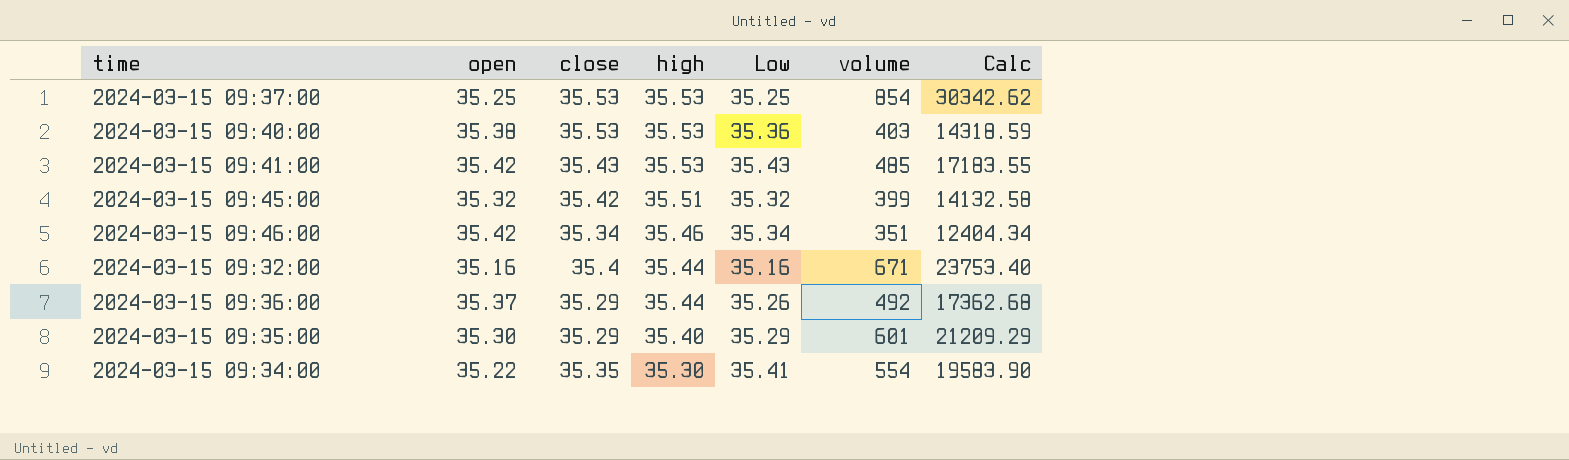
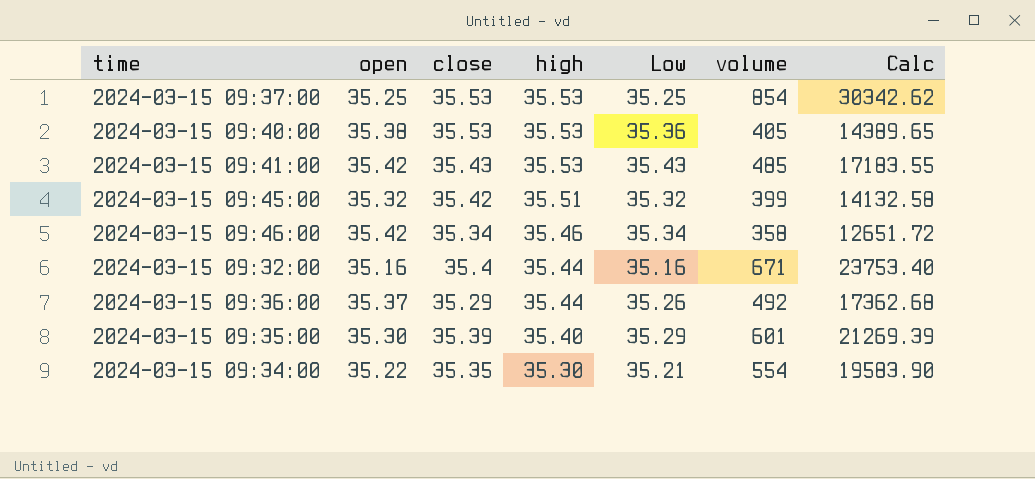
2024-03-15 09:40:00 | volume: 403 -> 405
2024-03-15 09:40:00 | Calc: 14318.59 -> 14389.65
2024-03-15 09:46:00 | volume: 351 -> 358
2024-03-15 09:46:00 | Calc: 12404.34 -> 12651.72
2024-03-15 09:35:00 | close: 35.29 -> 35.39
2024-03-15 09:35:00 | Calc: 21209.29 -> 21269.39
2024-03-15 09:34:00 | Low: 35.41 -> 35.21

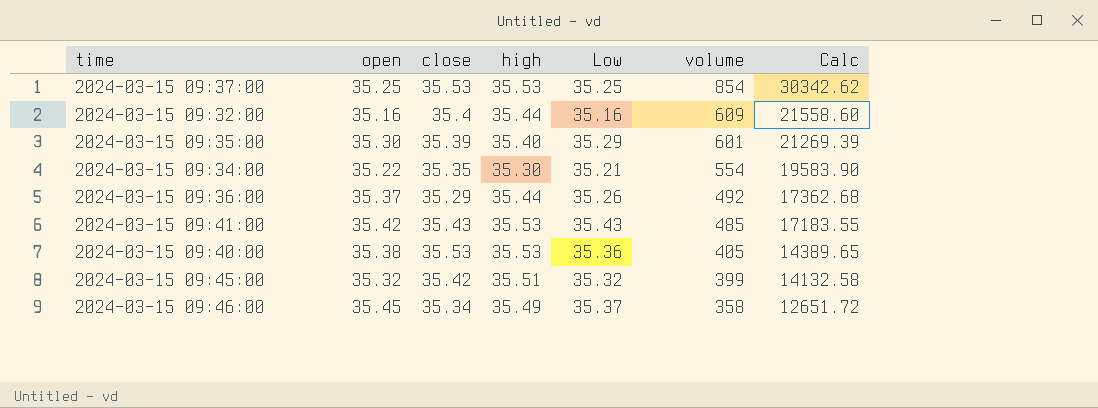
row order: high descending -> volume descending
2024-03-15 09:32:00 | volume: 671 -> 609
2024-03-15 09:32:00 | Calc: 23753.40 -> 21558.60
2024-03-15 09:46:00 | open: 35.42 -> 35.45
2024-03-15 09:46:00 | high: 35.46 -> 35.49
2024-03-15 09:46:00 | Low: 35.34 -> 35.37

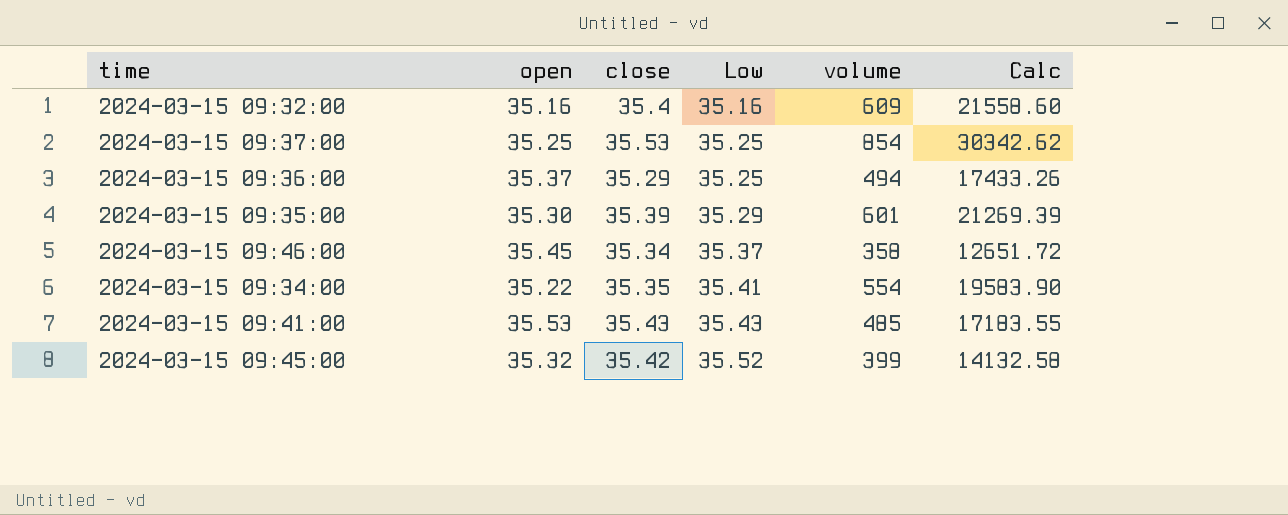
row order: volume descending -> Low ascending
column high | position: 4 -> none
row 2024-03-15 09:40:00: 35.38 | 35.53 | 35.53 | 35.36 | 405 | 14389.65 -> none
2024-03-15 09:36:00 | Low: 35.26 -> 35.25
2024-03-15 09:36:00 | volume: 492 -> 494
2024-03-15 09:36:00 | Calc: 17362.68 -> 17433.26
2024-03-15 09:34:00 | Low: 35.21 -> 35.41
2024-03-15 09:41:00 | open: 35.42 -> 35.53
2024-03-15 09:45:00 | Low: 35.32 -> 35.52

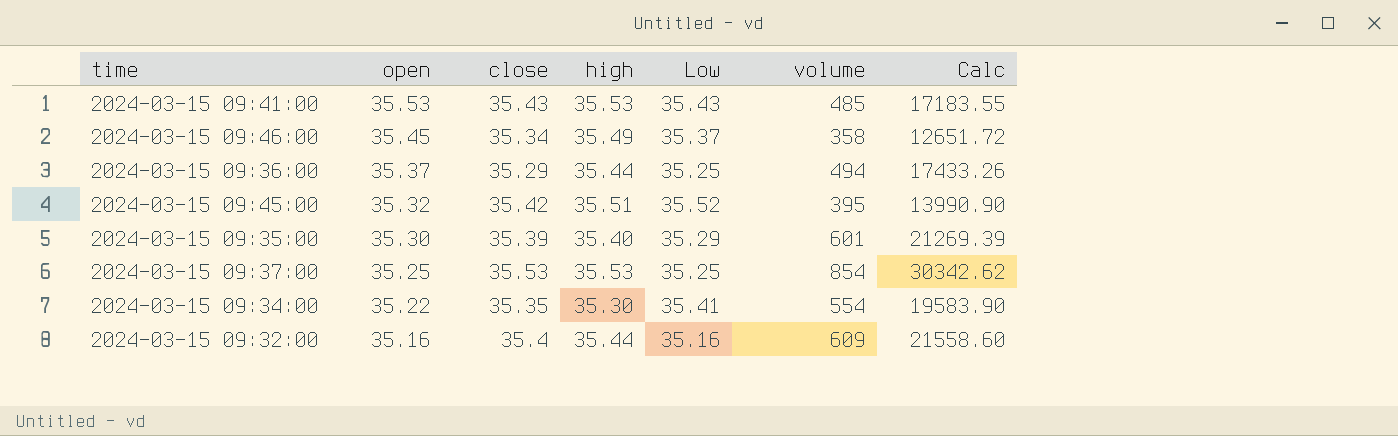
row order: Low ascending -> open descending
column high | position: none -> 4
2024-03-15 09:45:00 | volume: 399 -> 395
2024-03-15 09:45:00 | Calc: 14132.58 -> 13990.90

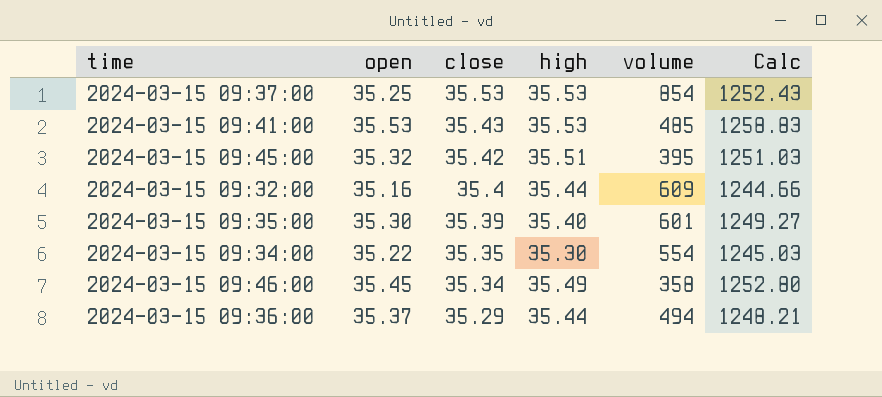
row order: open descending -> close descending
column Low | position: 5 -> none
column Calc | formula: [close] * [volume] -> [open] * [close]

